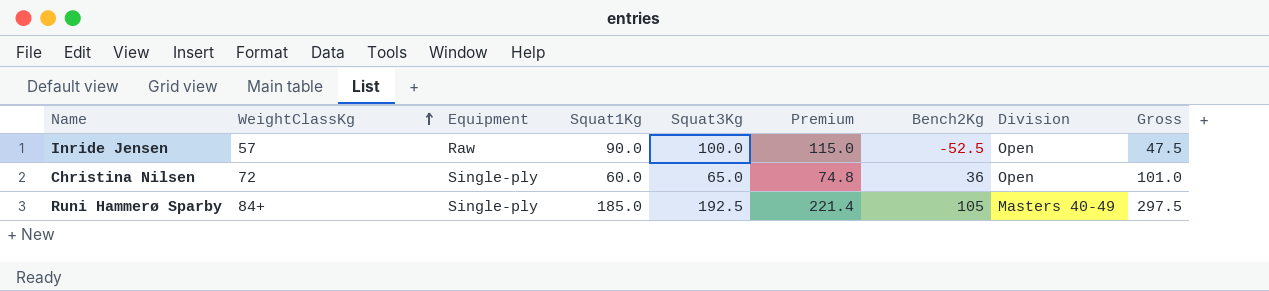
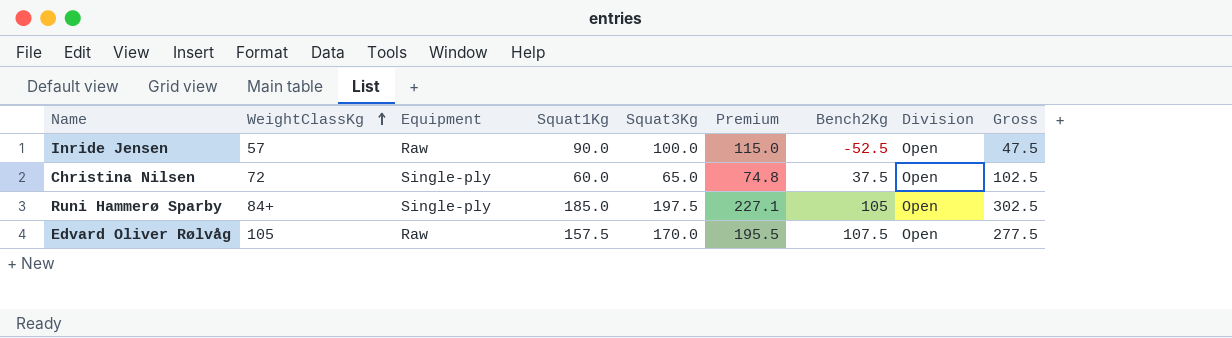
Christina Nilsen | Bench2Kg: 36 -> 37.5
Christina Nilsen | Gross: 101.0 -> 102.5
Runi Hammerø Sparby | Squat3Kg: 192.5 -> 197.5
Runi Hammerø Sparby | Premium: 221.4 -> 227.1
Runi Hammerø Sparby | Division: Masters 40-49 -> Open
Runi Hammerø Sparby | Gross: 297.5 -> 302.5
row Edvard Oliver Rølvåg: none -> 105 | Raw | 157.5 | 170.0 | 195.5 | 107.5 | Open | 277.5

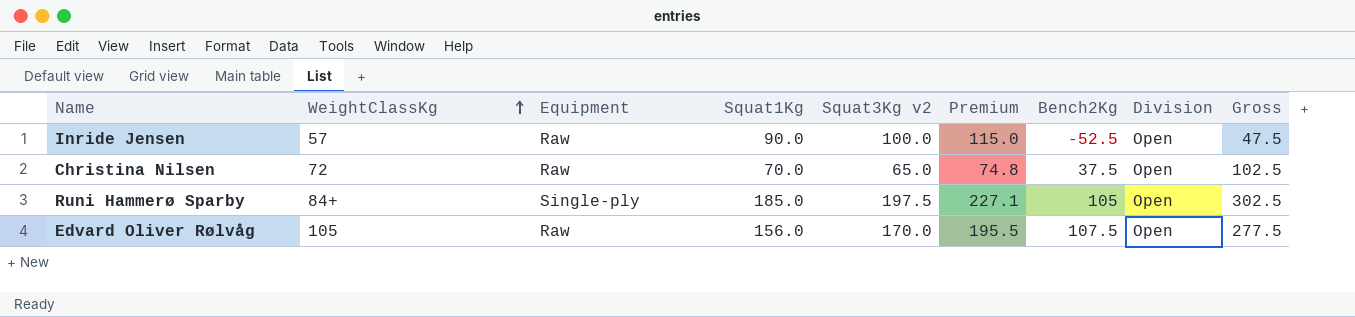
column name: Squat3Kg -> Squat3Kg v2
Christina Nilsen | Equipment: Single-ply -> Raw
Christina Nilsen | Squat1Kg: 60.0 -> 70.0
Edvard Oliver Rølvåg | Squat1Kg: 157.5 -> 156.0

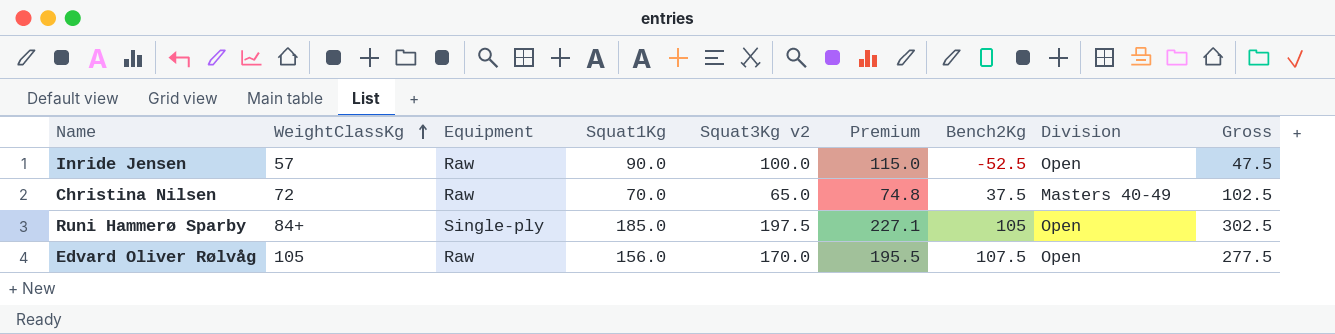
Christina Nilsen | Division: Open -> Masters 40-49

